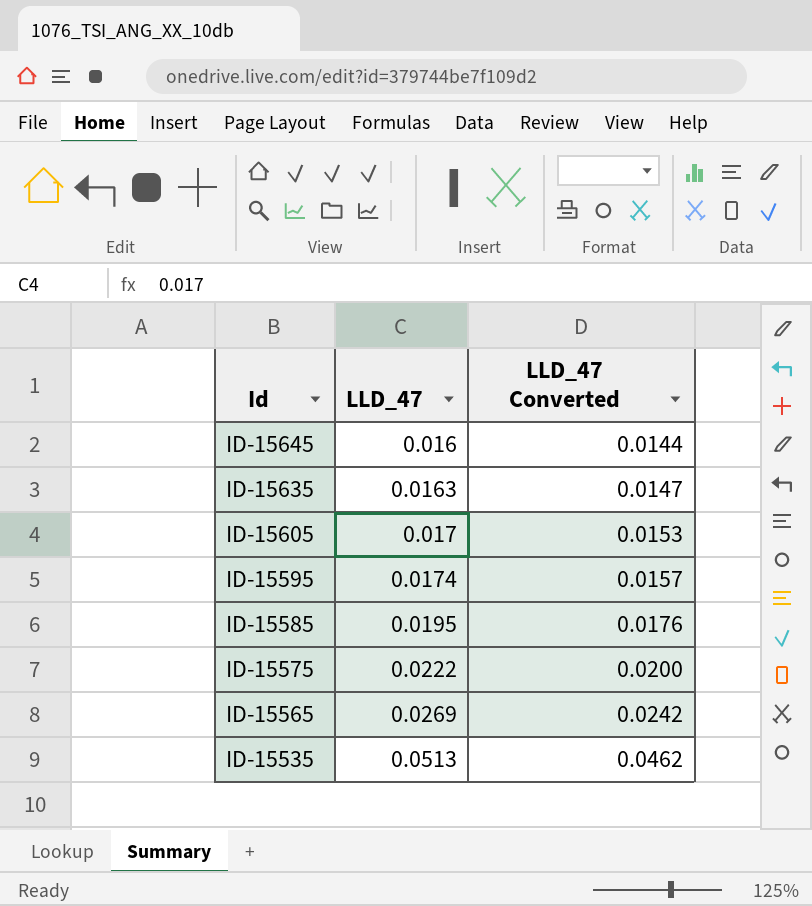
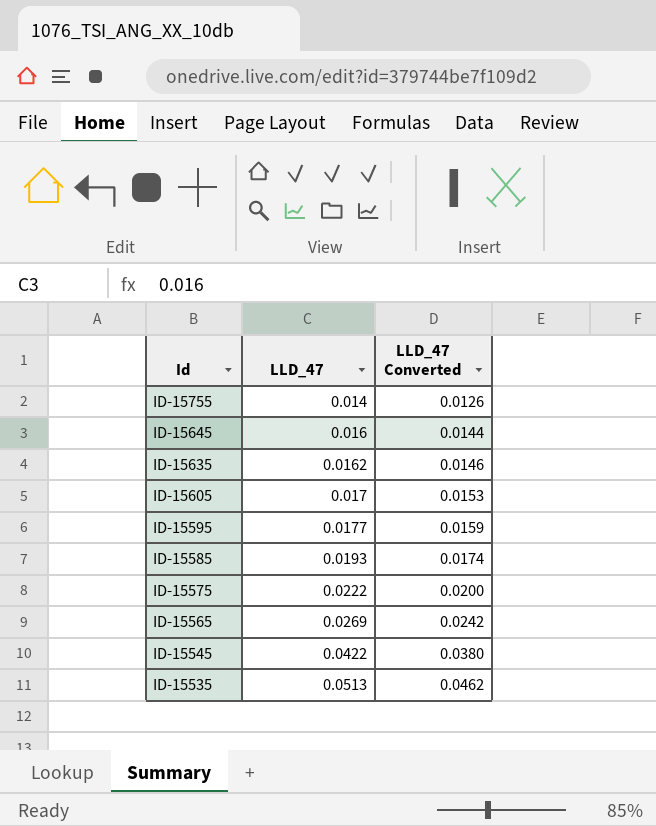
row ID-15755: none -> 0.014 | 0.0126
ID-15635 | LLD_47: 0.0163 -> 0.0162
ID-15635 | LLD_47 Converted: 0.0147 -> 0.0146
ID-15595 | LLD_47: 0.0174 -> 0.0177
ID-15595 | LLD_47 Converted: 0.0157 -> 0.0159
ID-15585 | LLD_47: 0.0195 -> 0.0193
ID-15585 | LLD_47 Converted: 0.0176 -> 0.0174
row ID-15545: none -> 0.0422 | 0.0380

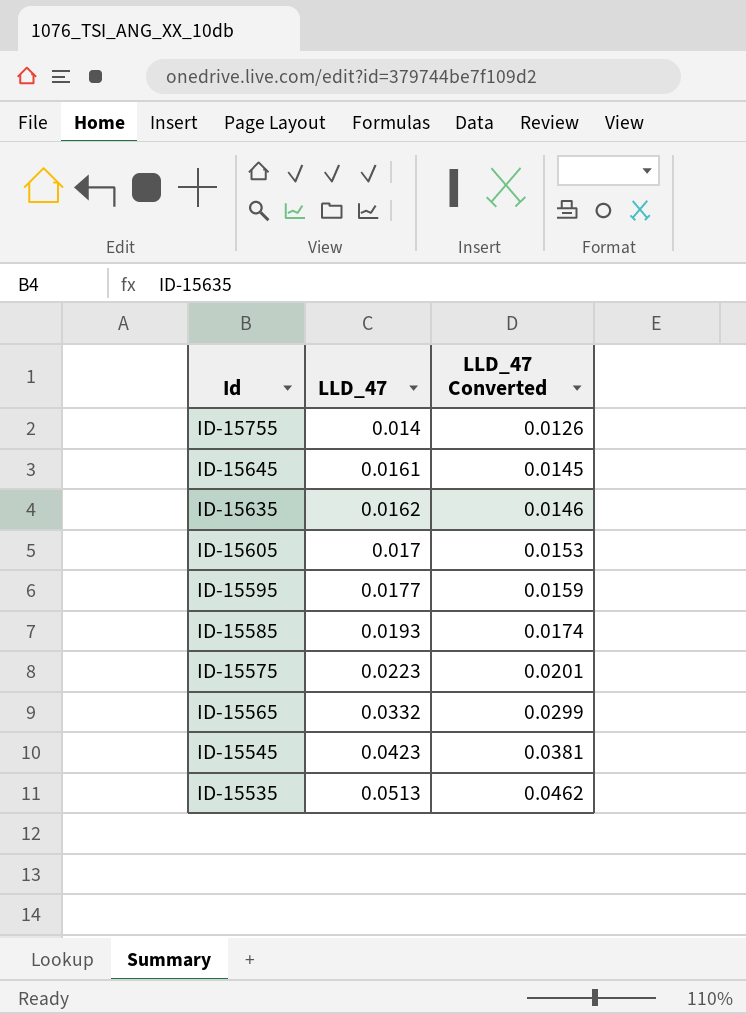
ID-15645 | LLD_47: 0.016 -> 0.0161
ID-15645 | LLD_47 Converted: 0.0144 -> 0.0145
ID-15575 | LLD_47: 0.0222 -> 0.0223
ID-15575 | LLD_47 Converted: 0.0200 -> 0.0201
ID-15565 | LLD_47: 0.0269 -> 0.0332
ID-15565 | LLD_47 Converted: 0.0242 -> 0.0299
ID-15545 | LLD_47: 0.0422 -> 0.0423
ID-15545 | LLD_47 Converted: 0.0380 -> 0.0381

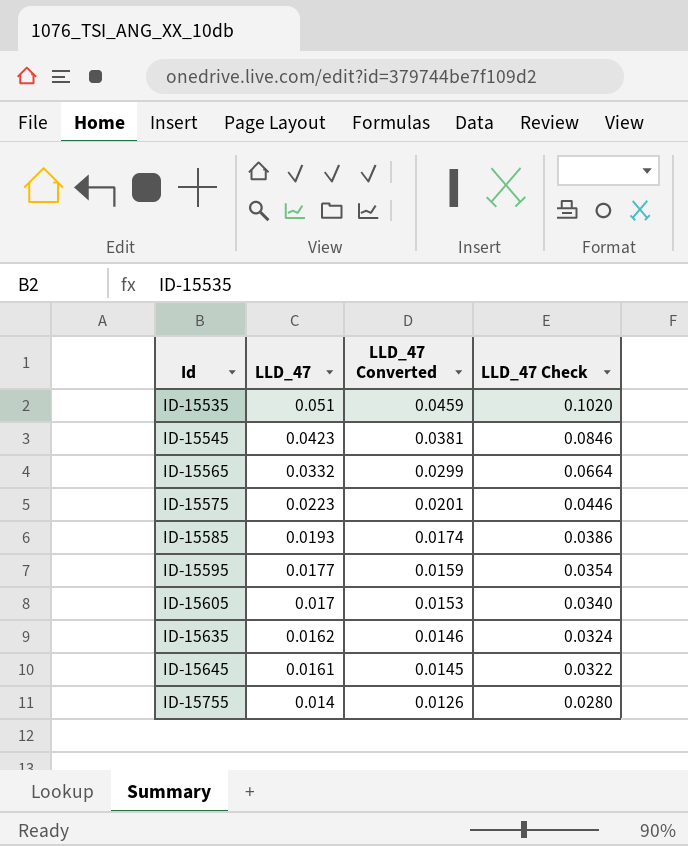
row order: Id descending -> Id ascending
column LLD_47 Check | formula: none -> [LLD_47] * 2
ID-15535 | LLD_47: 0.0513 -> 0.051
ID-15535 | LLD_47 Converted: 0.0462 -> 0.0459

